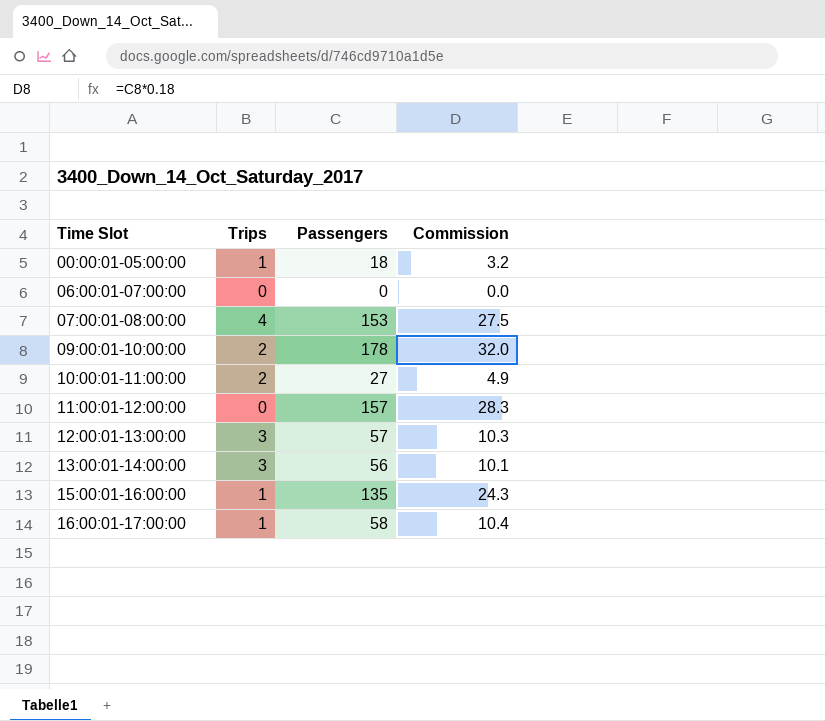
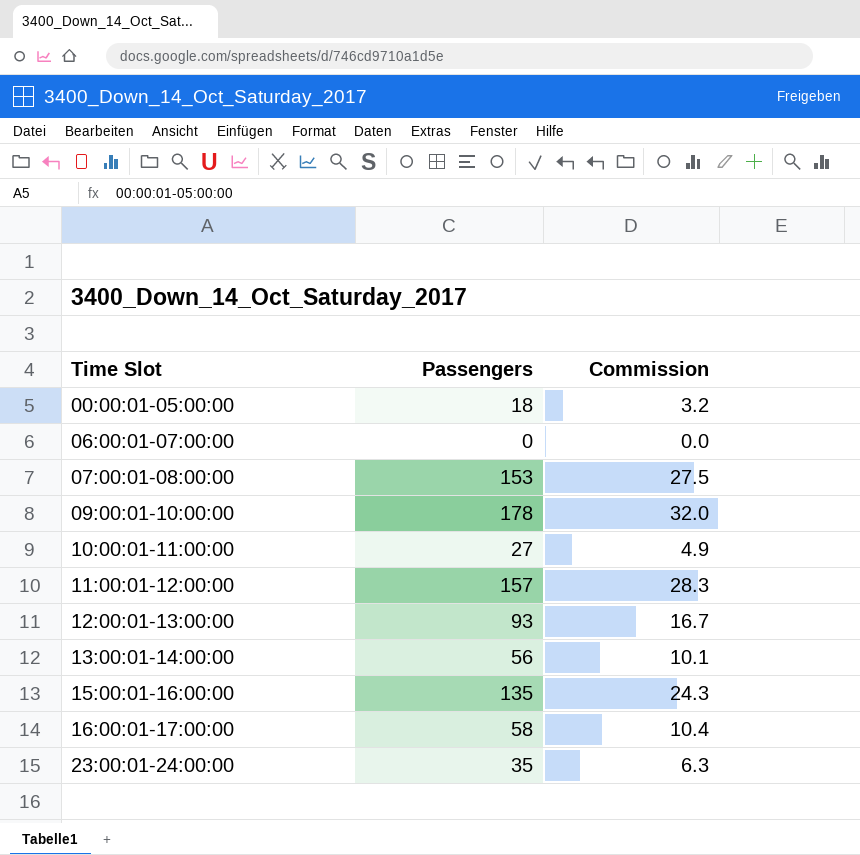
column Trips | position: 2 -> none
12:00:01-13:00:00 | Passengers: 57 -> 93
12:00:01-13:00:00 | Commission: 10.3 -> 16.7
row 23:00:01-24:00:00: none -> 35 | 6.3

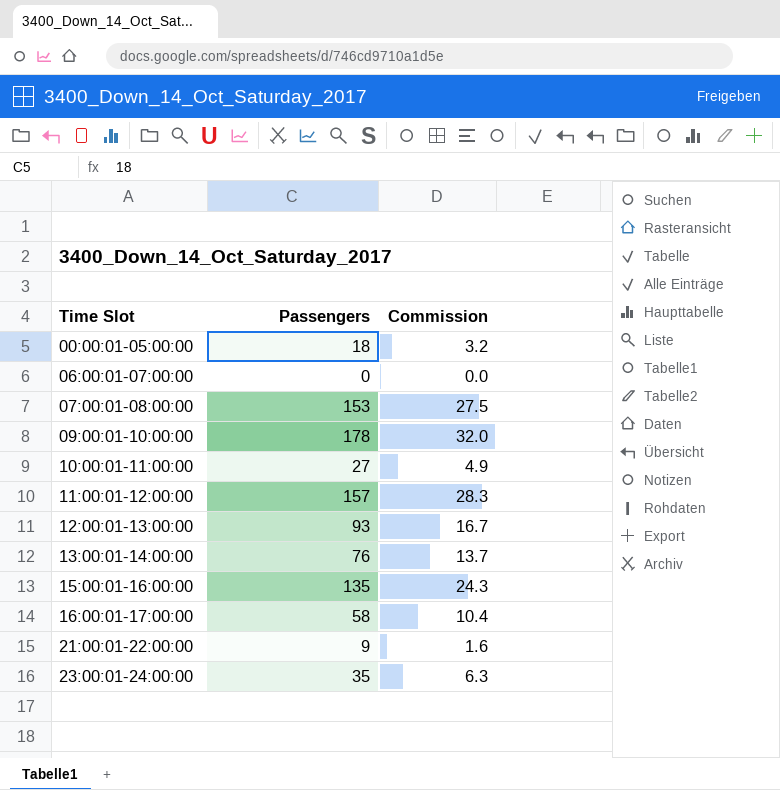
13:00:01-14:00:00 | Passengers: 56 -> 76
13:00:01-14:00:00 | Commission: 10.1 -> 13.7
row 21:00:01-22:00:00: none -> 9 | 1.6

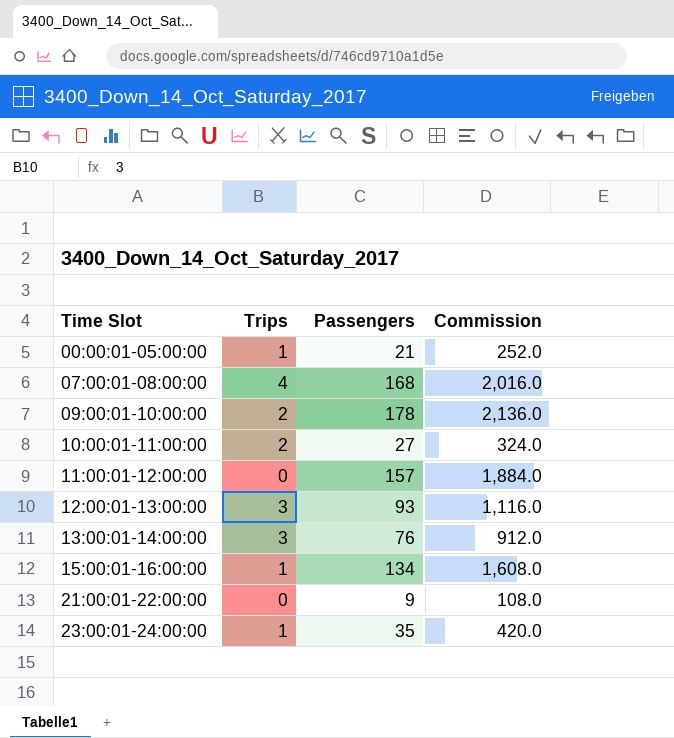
column Trips | position: none -> 2
column Commission | formula: [Passengers] * 0.18 -> [Passengers] * 12
row 06:00:01-07:00:00: 0 | 0.0 -> none
row 16:00:01-17:00:00: 58 | 10.4 -> none
00:00:01-05:00:00 | Passengers: 18 -> 21
07:00:01-08:00:00 | Passengers: 153 -> 168
15:00:01-16:00:00 | Passengers: 135 -> 134

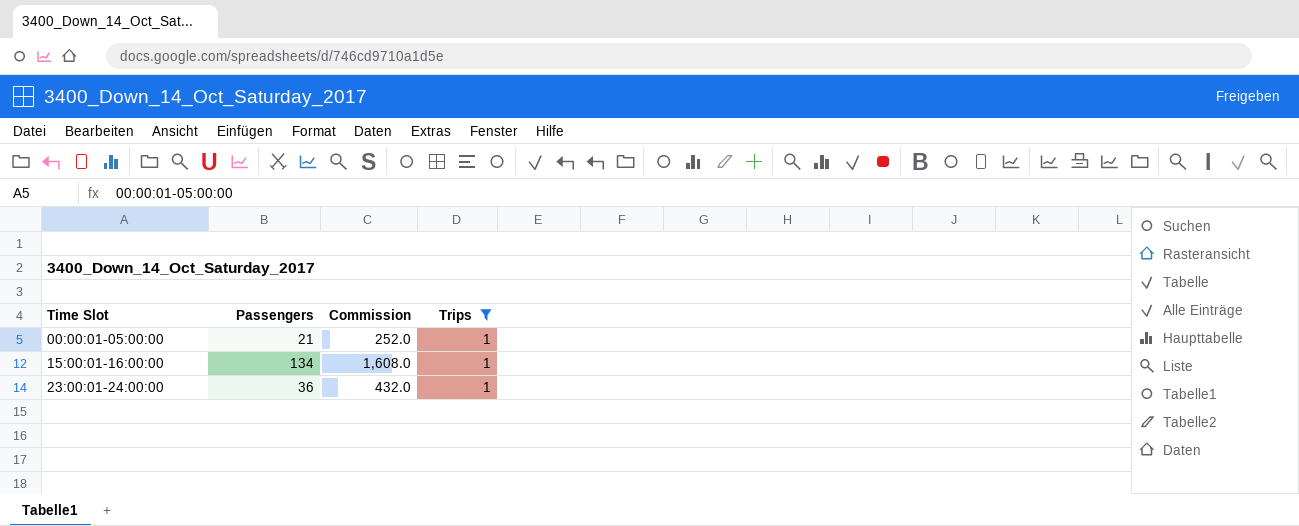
filter: none -> Trips = 1
column Trips | position: 2 -> 4
23:00:01-24:00:00 | Passengers: 35 -> 36
23:00:01-24:00:00 | Commission: 420.0 -> 432.0

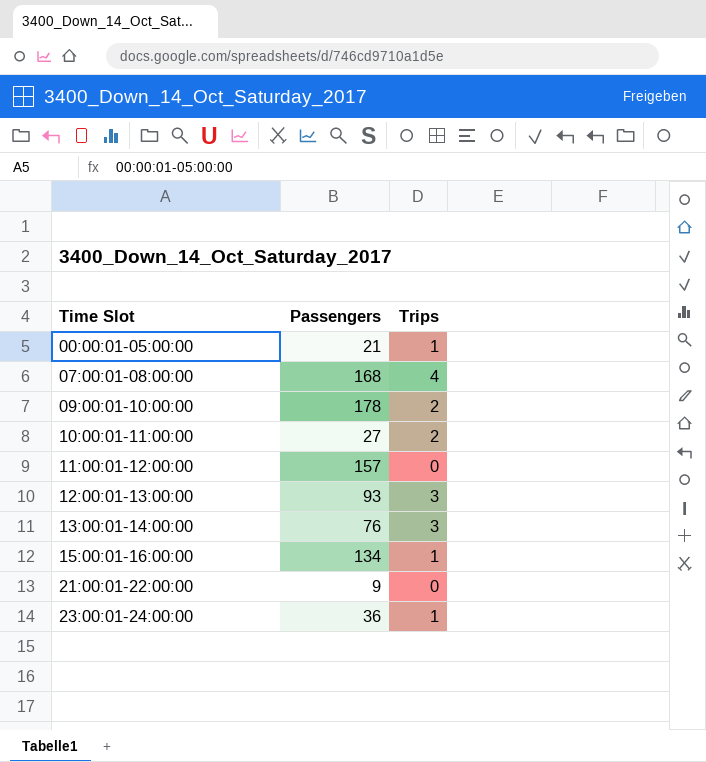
filter: Trips = 1 -> none
column Commission | formula: [Passengers] * 12 -> none

